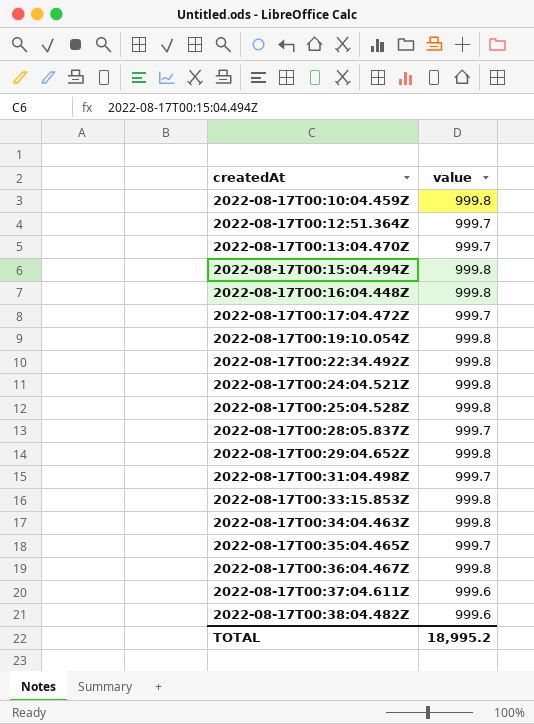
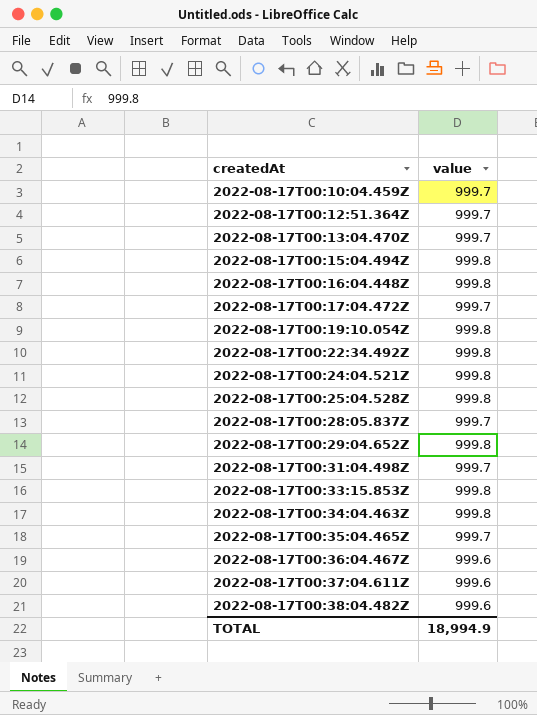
2022-08-17T00:10:04.459Z | value: 999.8 -> 999.7
2022-08-17T00:36:04.467Z | value: 999.8 -> 999.6
TOTAL | value: 18,995.2 -> 18,994.9

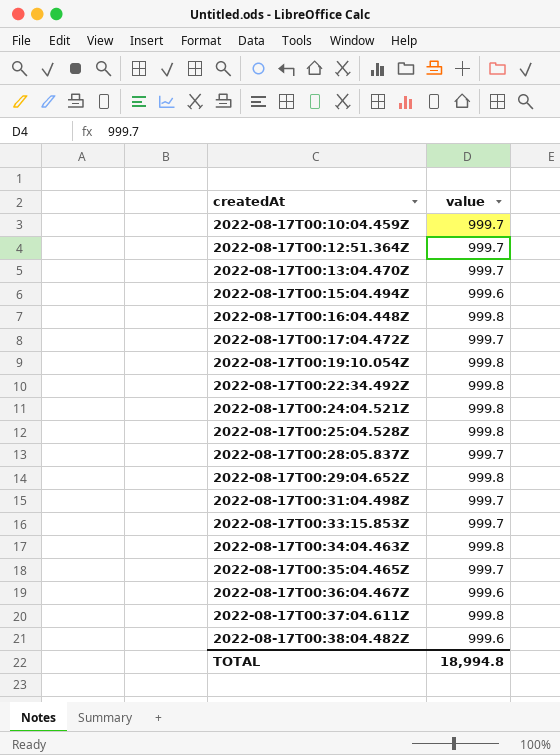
2022-08-17T00:15:04.494Z | value: 999.8 -> 999.6
2022-08-17T00:33:15.853Z | value: 999.8 -> 999.7
2022-08-17T00:37:04.611Z | value: 999.6 -> 999.8
TOTAL | value: 18,994.9 -> 18,994.8

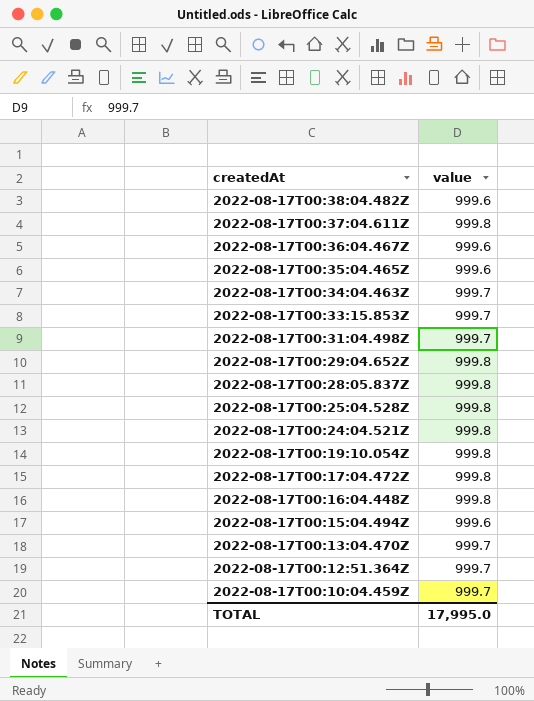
row order: createdAt ascending -> createdAt descending
row 2022-08-17T00:22:34.492Z: 999.8 -> none
2022-08-17T00:35:04.465Z | value: 999.7 -> 999.6
2022-08-17T00:34:04.463Z | value: 999.8 -> 999.7
2022-08-17T00:28:05.837Z | value: 999.7 -> 999.8
2022-08-17T00:17:04.472Z | value: 999.7 -> 999.8
TOTAL | value: 18,994.8 -> 17,995.0

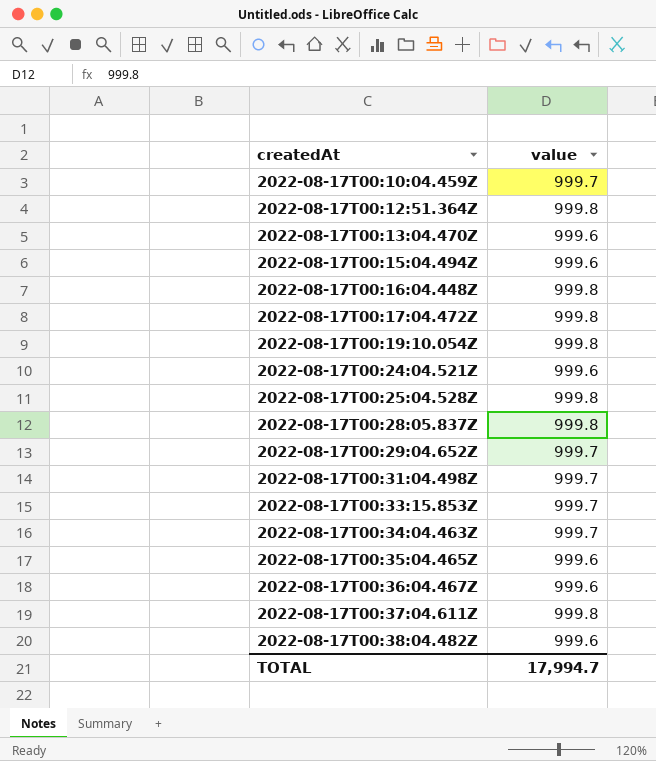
row order: createdAt descending -> createdAt ascending
2022-08-17T00:12:51.364Z | value: 999.7 -> 999.8
2022-08-17T00:13:04.470Z | value: 999.7 -> 999.6
2022-08-17T00:24:04.521Z | value: 999.8 -> 999.6
2022-08-17T00:29:04.652Z | value: 999.8 -> 999.7
TOTAL | value: 17,995.0 -> 17,994.7

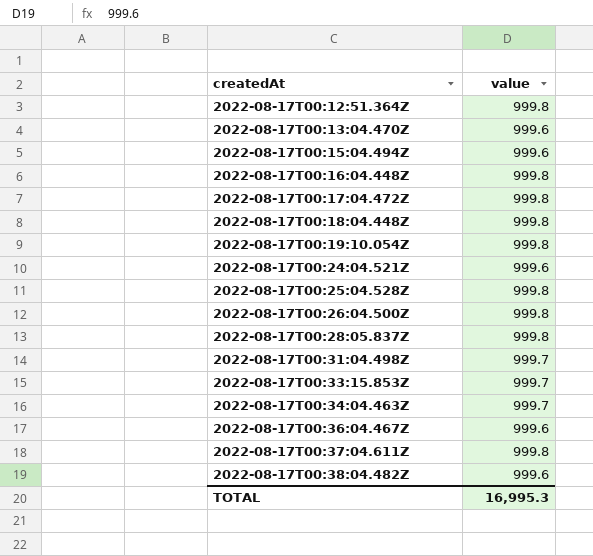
row 2022-08-17T00:10:04.459Z: 999.7 -> none
row 2022-08-17T00:29:04.652Z: 999.7 -> none
row 2022-08-17T00:35:04.465Z: 999.6 -> none
row 2022-08-17T00:18:04.448Z: none -> 999.8
row 2022-08-17T00:26:04.500Z: none -> 999.8
TOTAL | value: 17,994.7 -> 16,995.3

